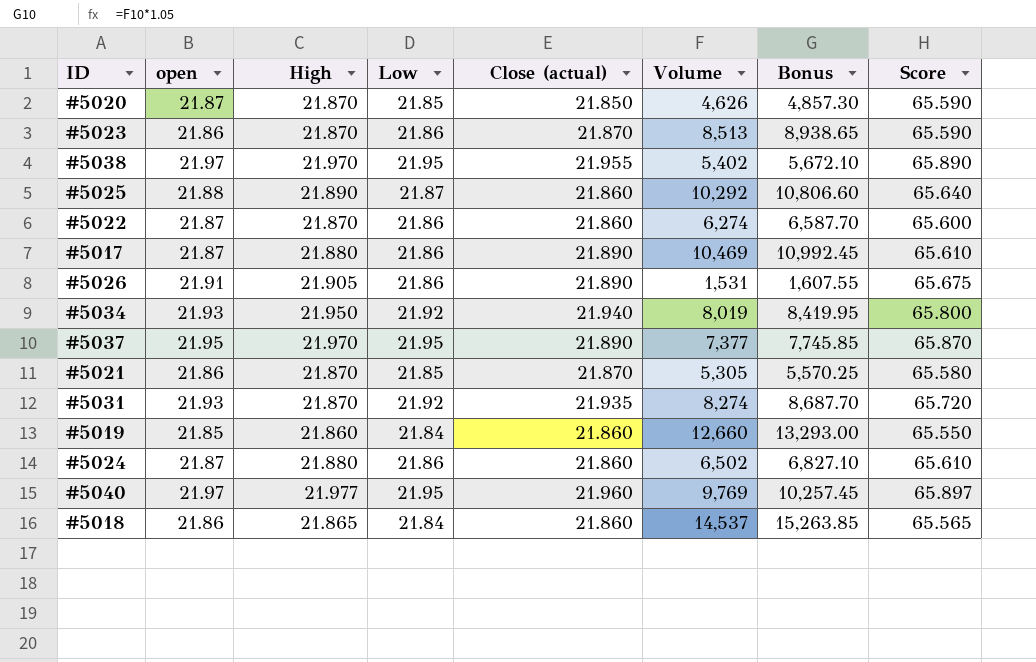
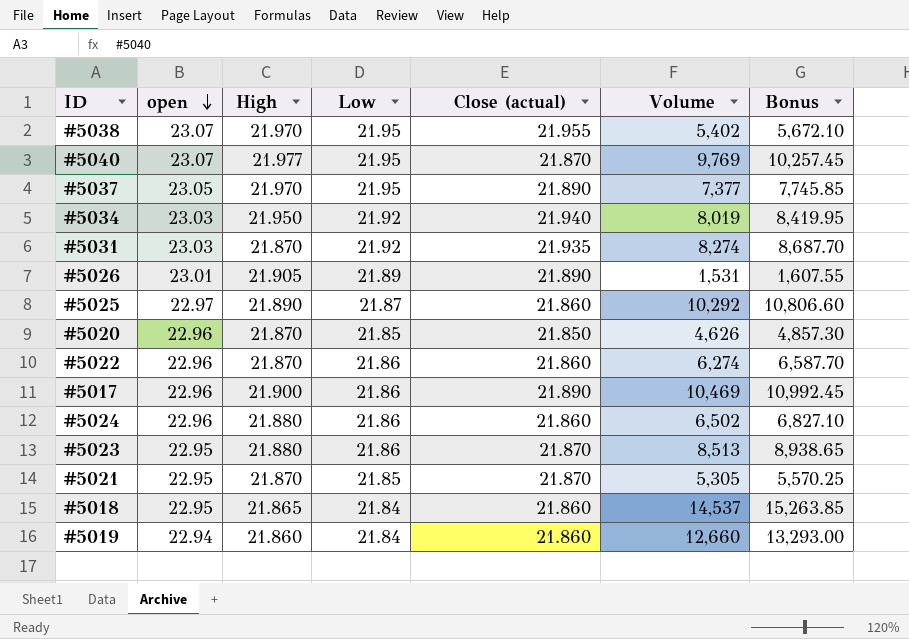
row order: none -> open descending
column Score | formula: [open] + [High] + [Low] -> none
#5038 | open: 21.97 -> 23.07
#5040 | open: 21.97 -> 23.07
#5040 | Close (actual): 21.960 -> 21.870
#5037 | open: 21.95 -> 23.05
#5034 | open: 21.93 -> 23.03
#5031 | open: 21.93 -> 23.03
#5026 | open: 21.91 -> 23.01
#5026 | Low: 21.86 -> 21.89
#5025 | open: 21.88 -> 22.97
#5020 | open: 21.87 -> 22.96
#5022 | open: 21.87 -> 22.96
#5017 | open: 21.87 -> 22.96
#5017 | High: 21.880 -> 21.900
#5024 | open: 21.87 -> 22.96
#5023 | open: 21.86 -> 22.95
#5023 | High: 21.870 -> 21.880
#5021 | open: 21.86 -> 22.95
#5018 | open: 21.86 -> 22.95
#5019 | open: 21.85 -> 22.94

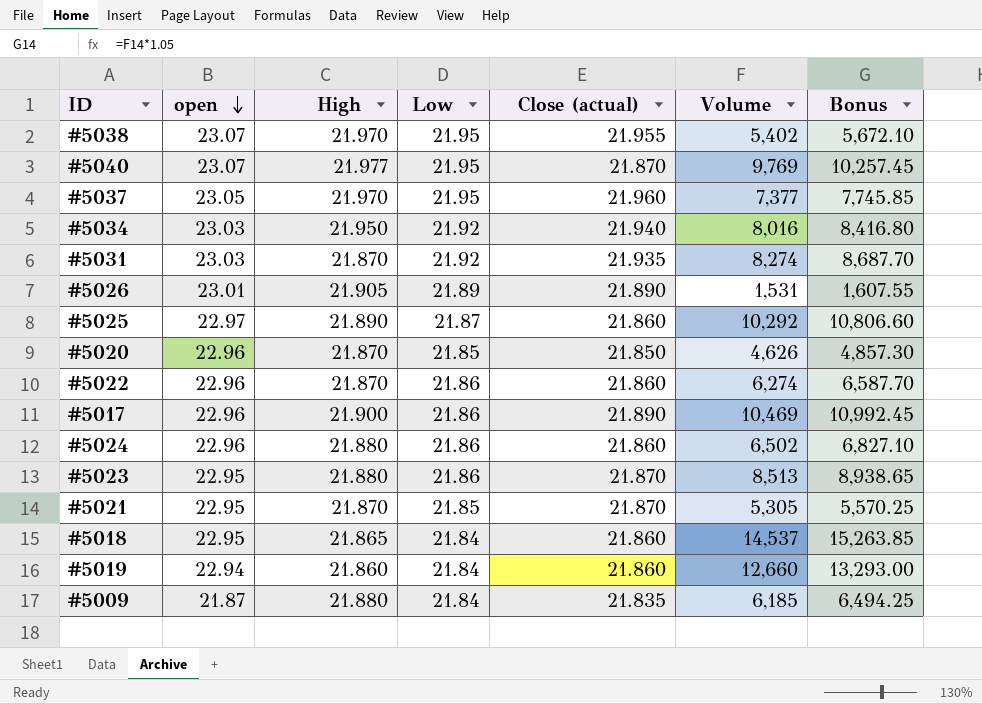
#5037 | Close (actual): 21.890 -> 21.960
#5034 | Volume: 8,019 -> 8,016
#5034 | Bonus: 8,419.95 -> 8,416.80
row #5009: none -> 21.87 | 21.880 | 21.84 | 21.835 | 6,185 | 6,494.25

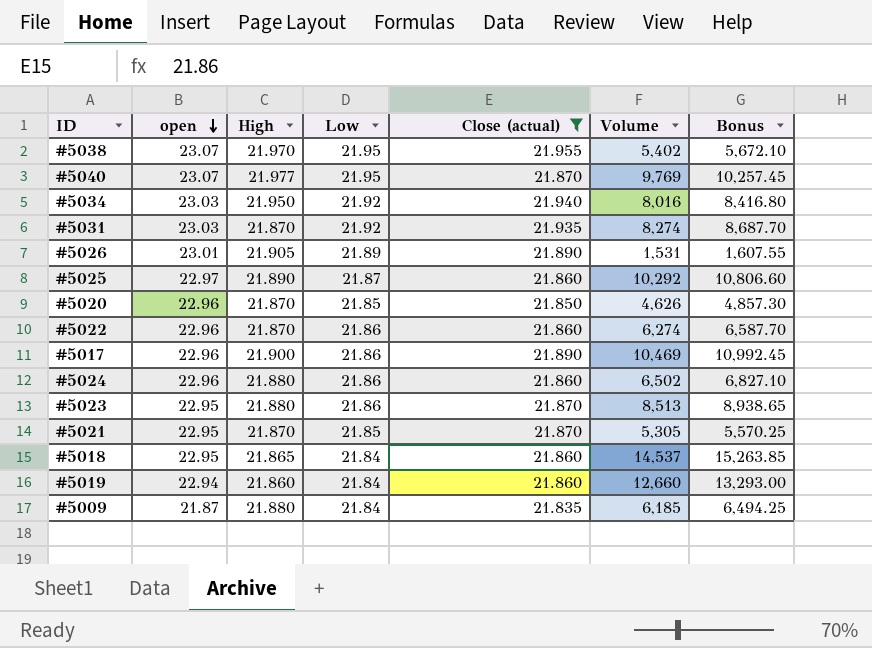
filter: none -> Close (actual) != 21.960

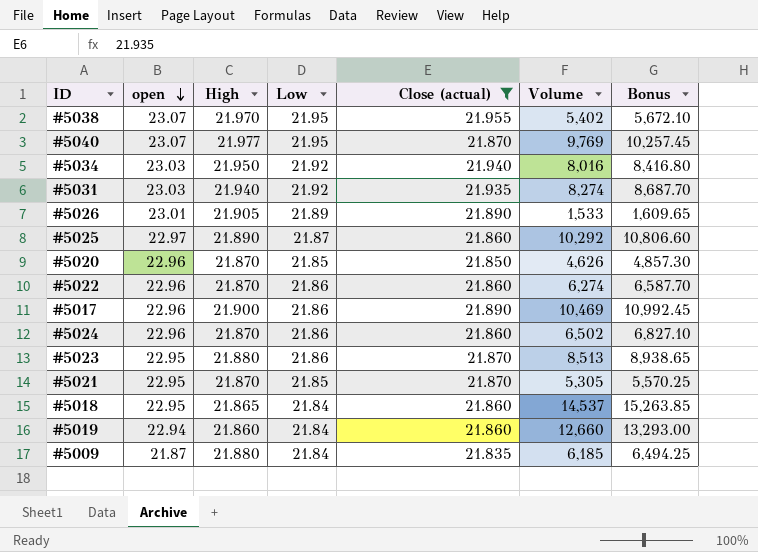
#5031 | High: 21.870 -> 21.940
#5026 | Volume: 1,531 -> 1,533
#5026 | Bonus: 1,607.55 -> 1,609.65
#5024 | High: 21.880 -> 21.870

